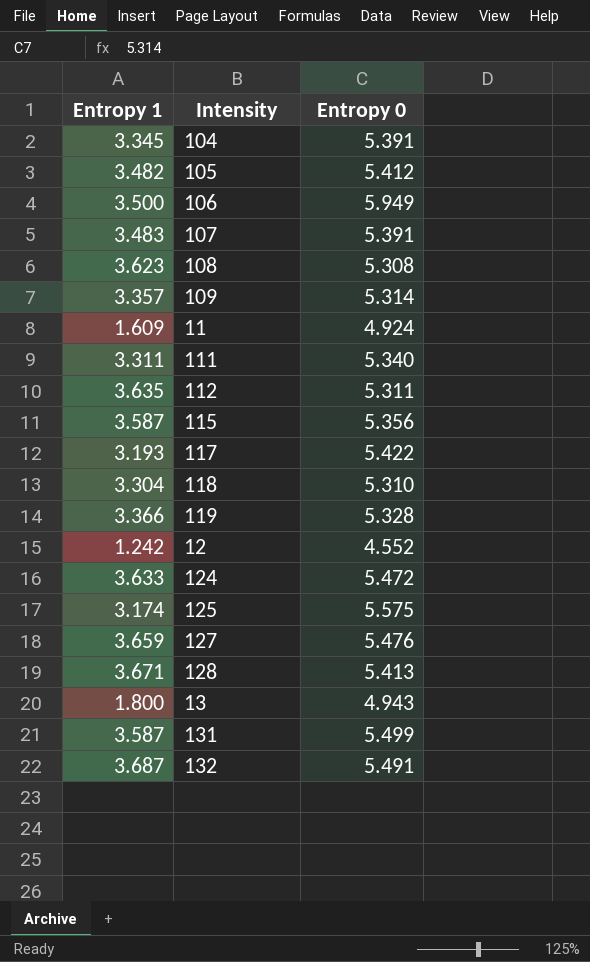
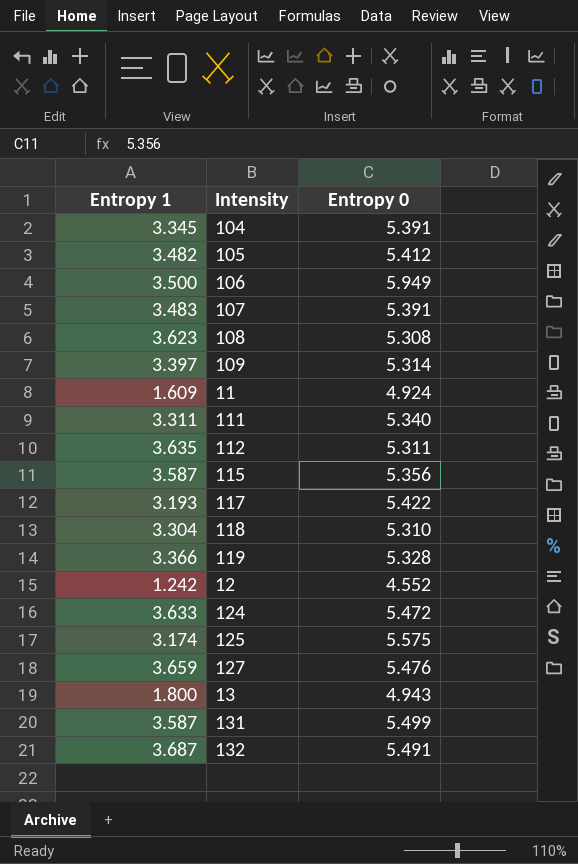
row 128: 3.671 | 5.413 -> none
109 | Entropy 1: 3.357 -> 3.397

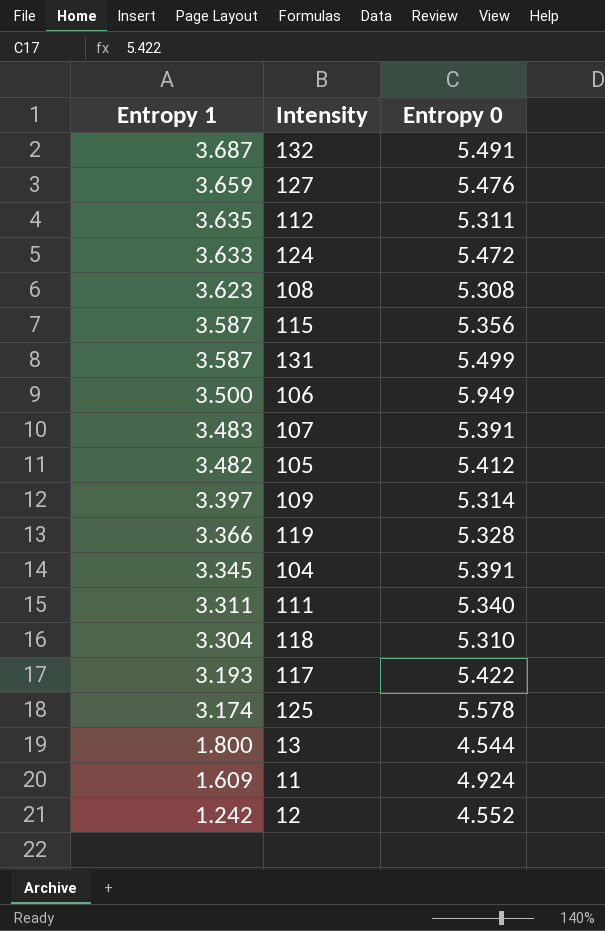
row order: none -> Entropy 1 descending
125 | Entropy 0: 5.575 -> 5.578
13 | Entropy 0: 4.943 -> 4.544

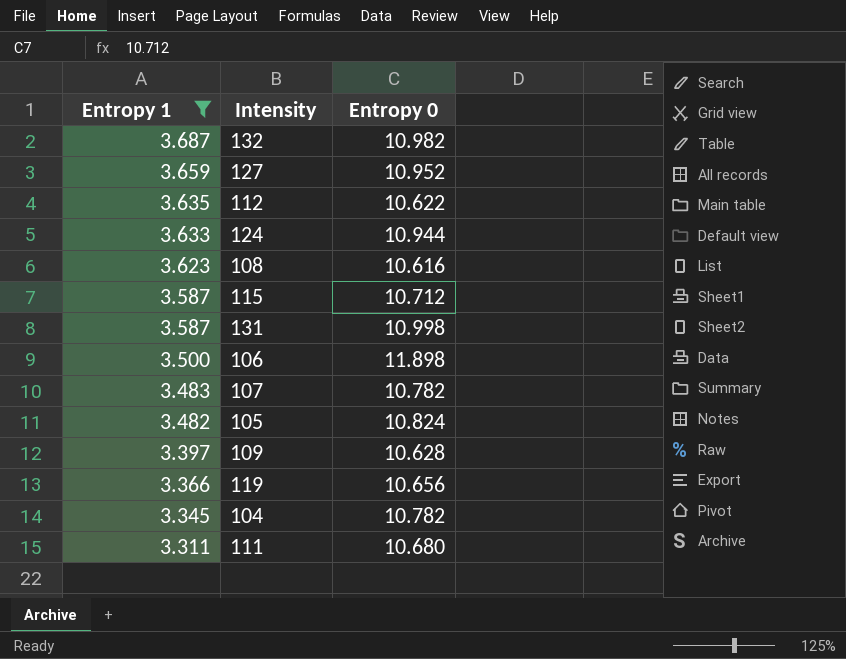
filter: none -> Entropy 1 >= 3.311
132 | Entropy 0: 5.491 -> 10.982
127 | Entropy 0: 5.476 -> 10.952
112 | Entropy 0: 5.311 -> 10.622
124 | Entropy 0: 5.472 -> 10.944
108 | Entropy 0: 5.308 -> 10.616
115 | Entropy 0: 5.356 -> 10.712
131 | Entropy 0: 5.499 -> 10.998
106 | Entropy 0: 5.949 -> 11.898
107 | Entropy 0: 5.391 -> 10.782
105 | Entropy 0: 5.412 -> 10.824
109 | Entropy 0: 5.314 -> 10.628
119 | Entropy 0: 5.328 -> 10.656
104 | Entropy 0: 5.391 -> 10.782
111 | Entropy 0: 5.340 -> 10.680

